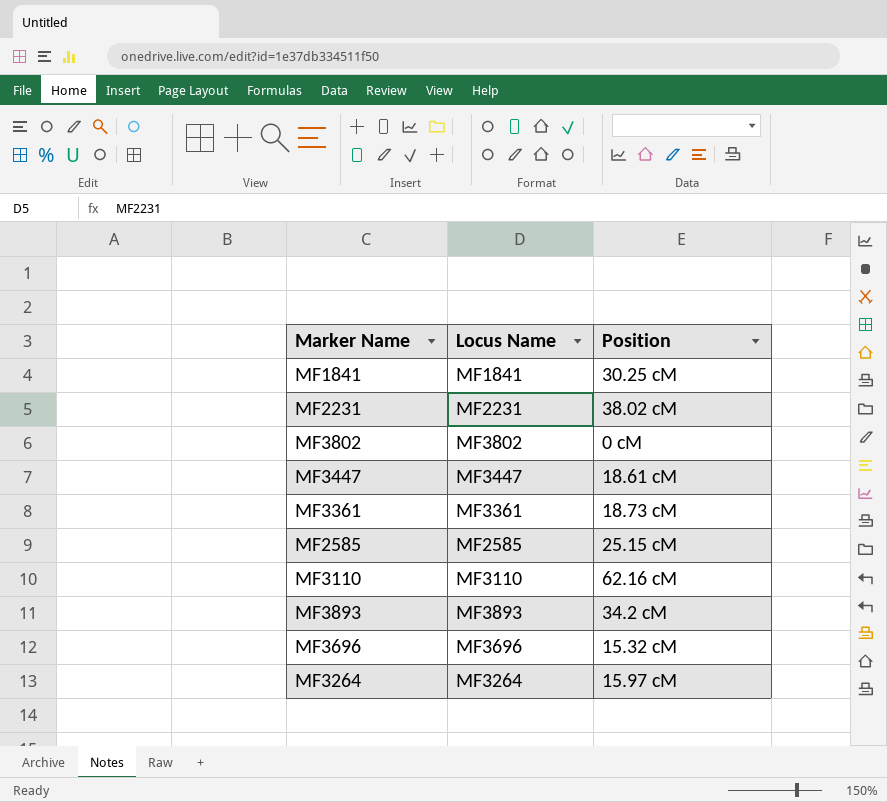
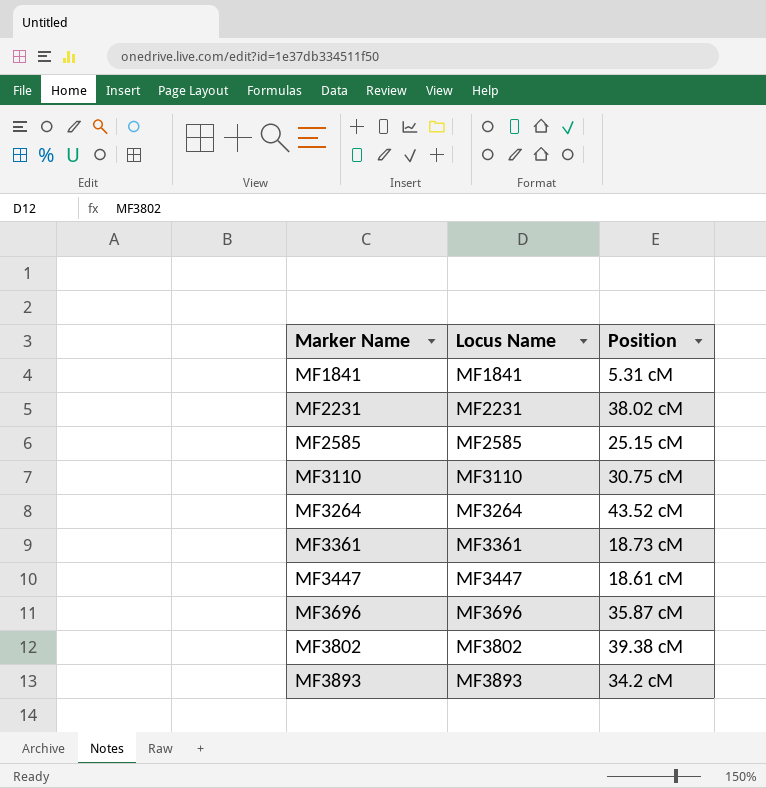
row order: none -> Marker Name ascending
MF1841 | Position: 30.25 cM -> 5.31 cM
MF3110 | Position: 62.16 cM -> 30.75 cM
MF3264 | Position: 15.97 cM -> 43.52 cM
MF3696 | Position: 15.32 cM -> 35.87 cM
MF3802 | Position: 0 cM -> 39.38 cM

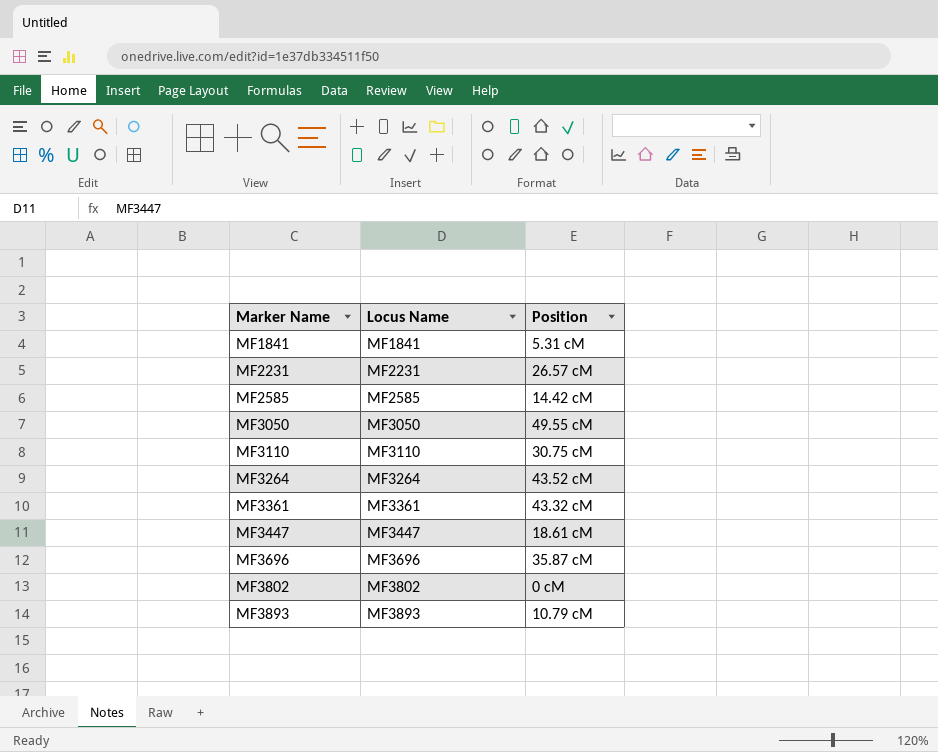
MF2231 | Position: 38.02 cM -> 26.57 cM
MF2585 | Position: 25.15 cM -> 14.42 cM
row MF3050: none -> MF3050 | 49.55 cM
MF3361 | Position: 18.73 cM -> 43.32 cM
MF3802 | Position: 39.38 cM -> 0 cM
MF3893 | Position: 34.2 cM -> 10.79 cM

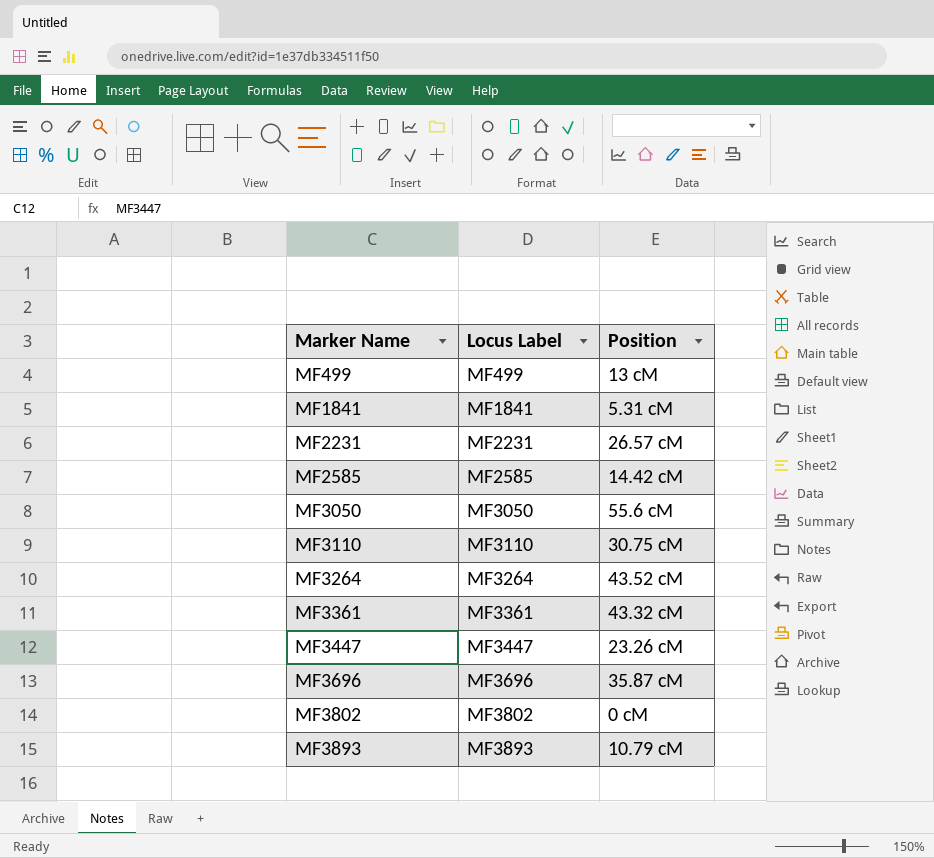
column name: Locus Name -> Locus Label
row MF499: none -> MF499 | 13 cM
MF3050 | Position: 49.55 cM -> 55.6 cM
MF3447 | Position: 18.61 cM -> 23.26 cM

